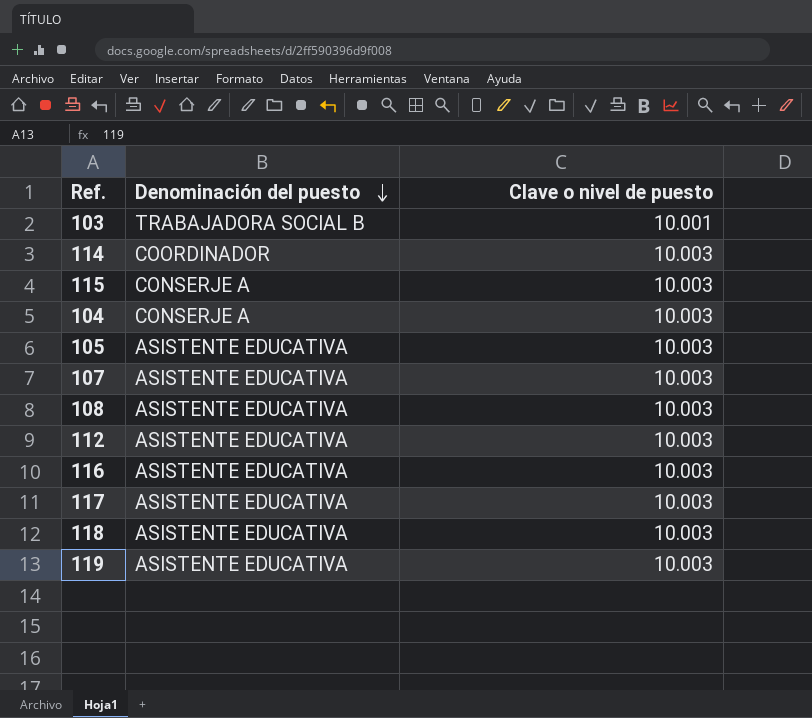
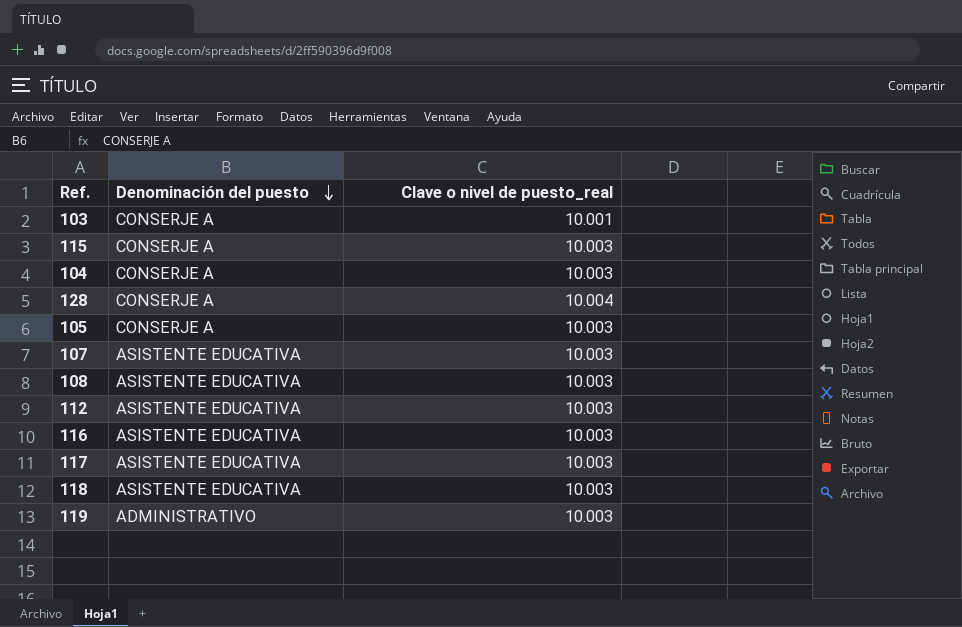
column name: Clave o nivel de puesto -> Clave o nivel de puesto_real
row 114: COORDINADOR | 10.003 -> none
103 | Denominación del puesto: TRABAJADORA SOCIAL B -> CONSERJE A
row 128: none -> CONSERJE A | 10.004
105 | Denominación del puesto: ASISTENTE EDUCATIVA -> CONSERJE A
119 | Denominación del puesto: ASISTENTE EDUCATIVA -> ADMINISTRATIVO

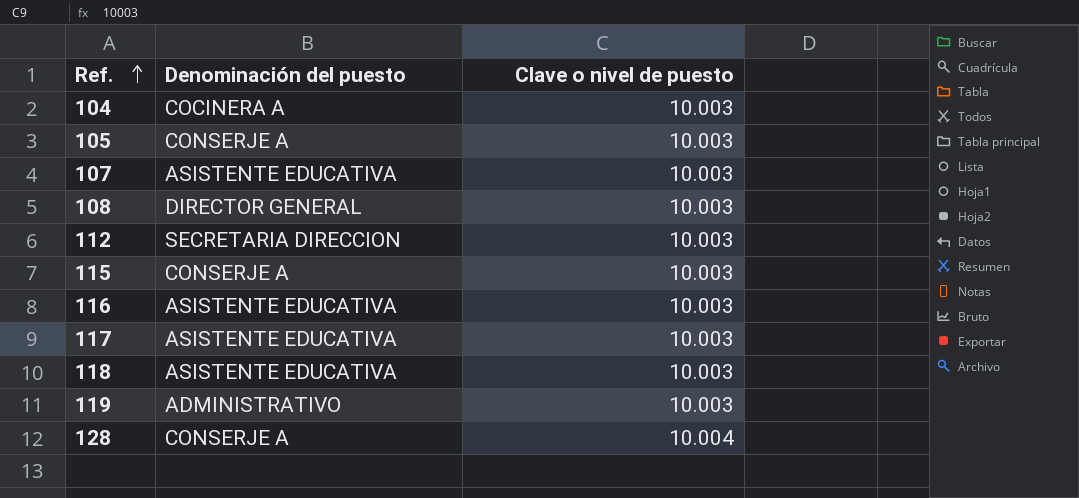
row order: Denominación del puesto descending -> Ref. ascending
column name: Clave o nivel de puesto_real -> Clave o nivel de puesto
row 103: CONSERJE A | 10.001 -> none
104 | Denominación del puesto: CONSERJE A -> COCINERA A
108 | Denominación del puesto: ASISTENTE EDUCATIVA -> DIRECTOR GENERAL
112 | Denominación del puesto: ASISTENTE EDUCATIVA -> SECRETARIA DIRECCION

